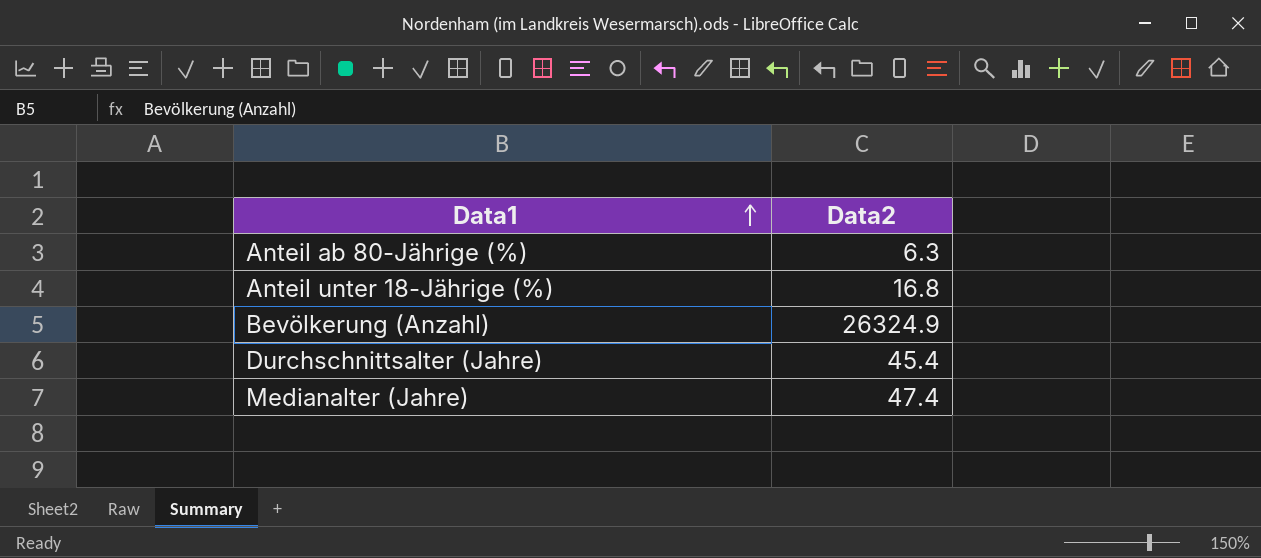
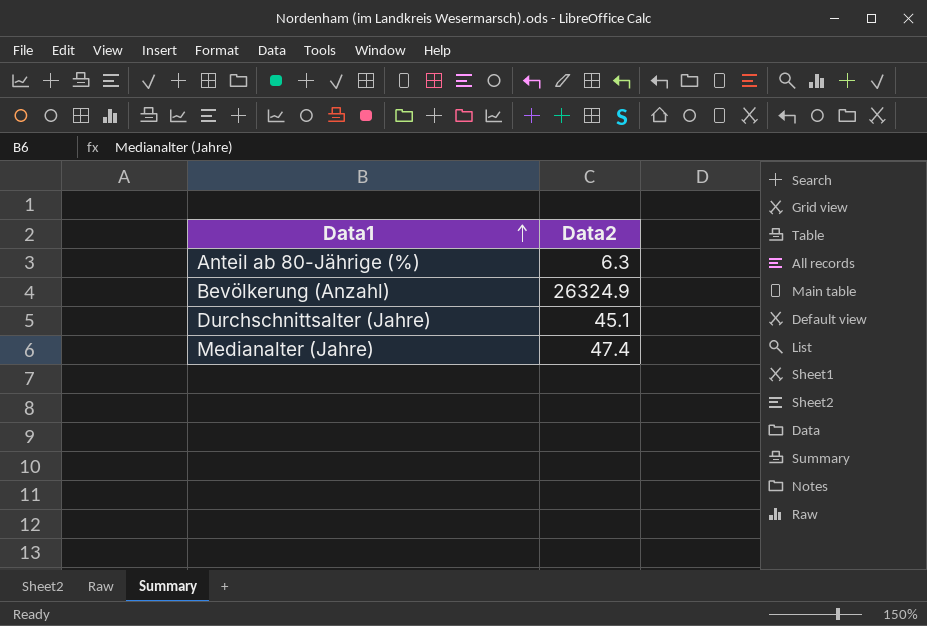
row Anteil unter 18-Jährige (%): 16.8 -> none
Durchschnittsalter (Jahre) | Data2: 45.4 -> 45.1

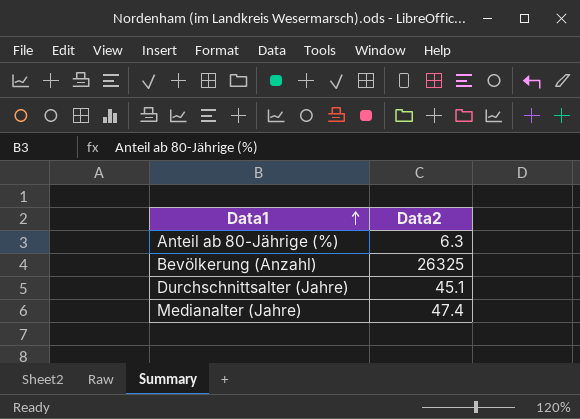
Bevölkerung (Anzahl) | Data2: 26324.9 -> 26325

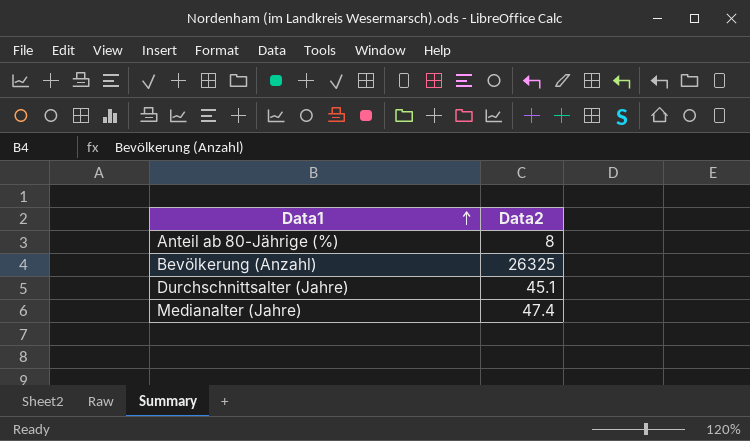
Anteil ab 80-Jährige (%) | Data2: 6.3 -> 8

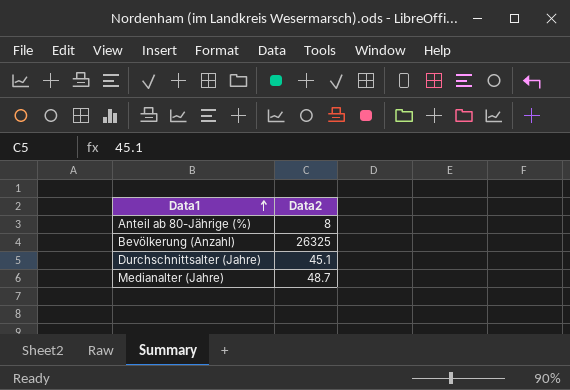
Medianalter (Jahre) | Data2: 47.4 -> 48.7

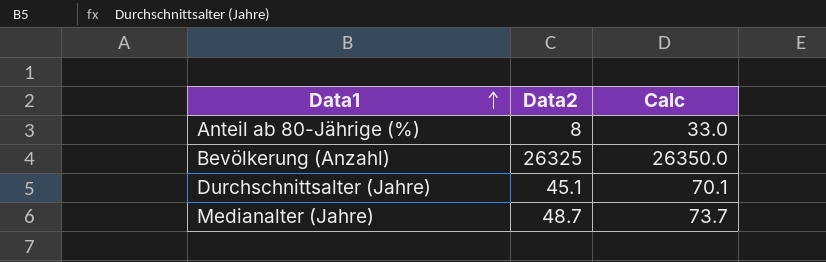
column Calc | formula: none -> [Data2] + 25

